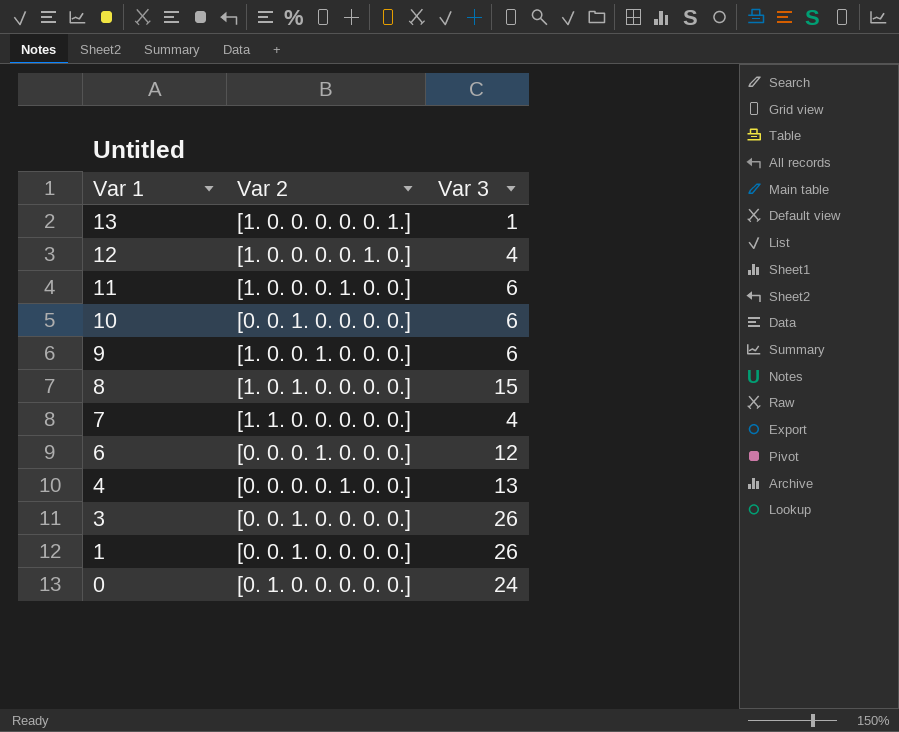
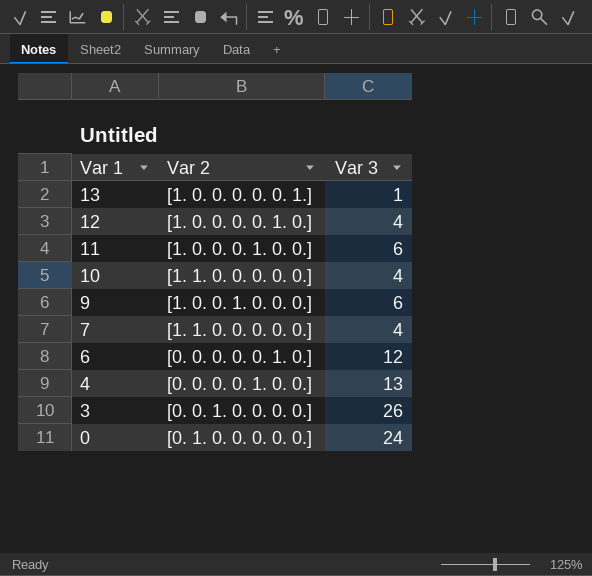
row 8: [1. 0. 1. 0. 0. 0. 0.] | 15 -> none
row 1: [0. 0. 1. 0. 0. 0. 0.] | 26 -> none
10 | Var 2: [0. 0. 1. 0. 0. 0. 0.] -> [1. 1. 0. 0. 0. 0. 0.]
10 | Var 3: 6 -> 4
6 | Var 2: [0. 0. 0. 1. 0. 0. 0.] -> [0. 0. 0. 0. 0. 1. 0.]

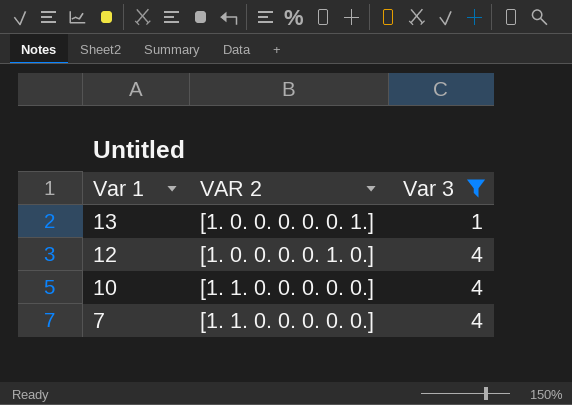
filter: none -> Var 3 <= 4
column name: Var 2 -> VAR 2

